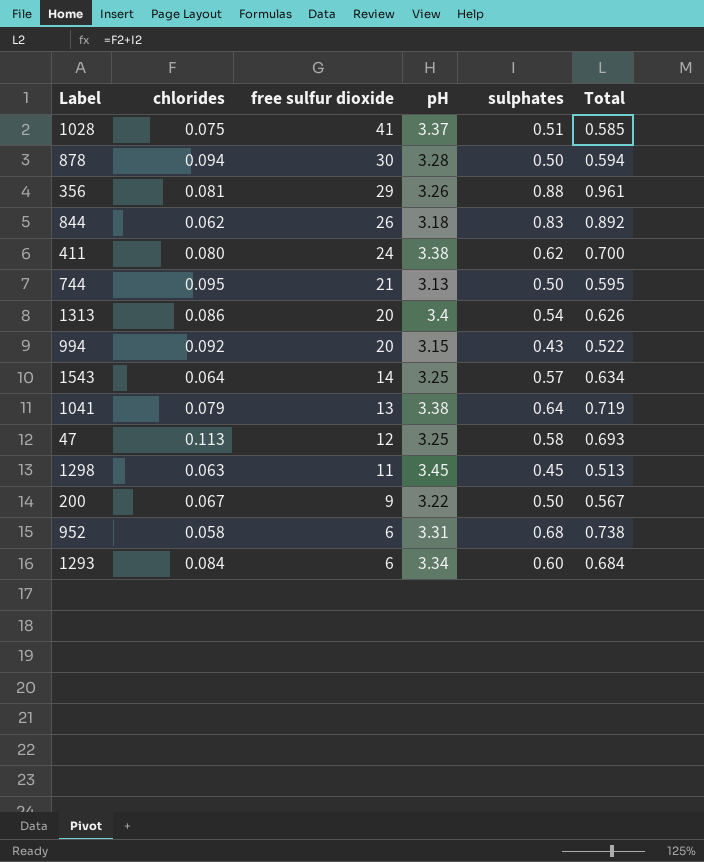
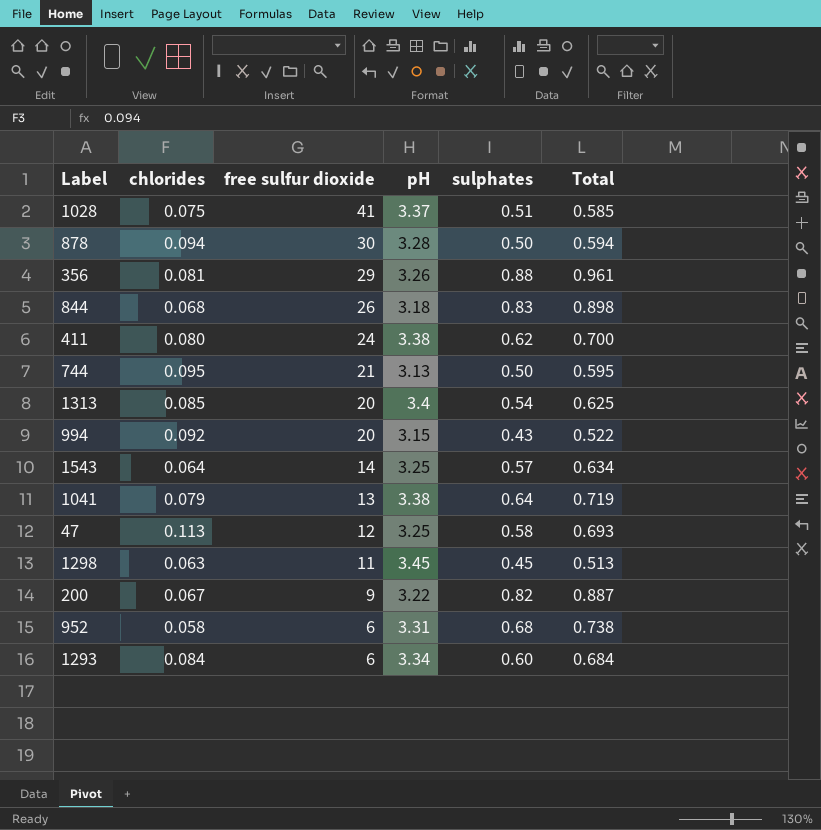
844 | chlorides: 0.062 -> 0.068
844 | Total: 0.892 -> 0.898
1313 | chlorides: 0.086 -> 0.085
1313 | Total: 0.626 -> 0.625
200 | sulphates: 0.50 -> 0.82
200 | Total: 0.567 -> 0.887

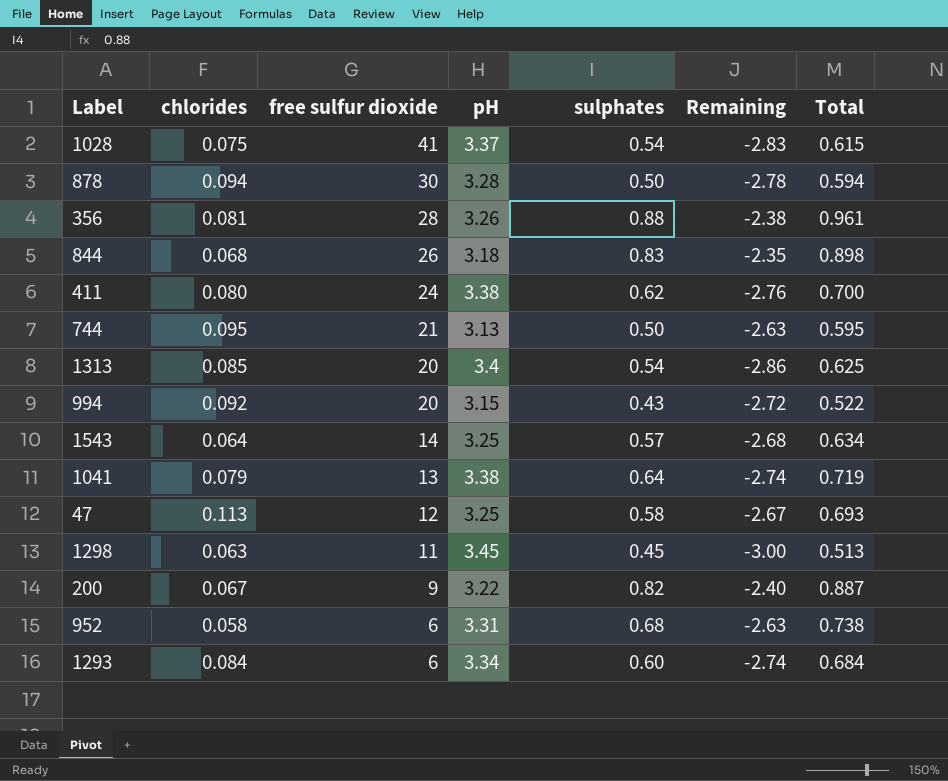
column Remaining | formula: none -> [sulphates] - [pH]
1028 | sulphates: 0.51 -> 0.54
1028 | Total: 0.585 -> 0.615
356 | free sulfur dioxide: 29 -> 28

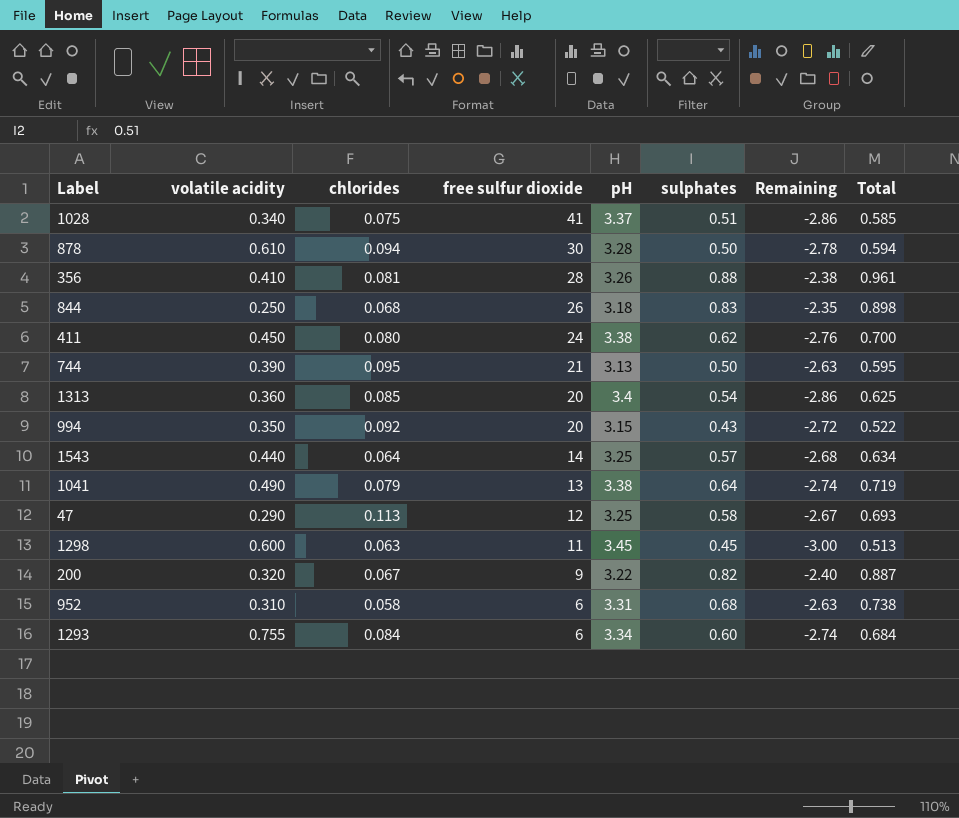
column volatile acidity | position: none -> 2
1028 | sulphates: 0.54 -> 0.51
1028 | Remaining: -2.83 -> -2.86
1028 | Total: 0.615 -> 0.585

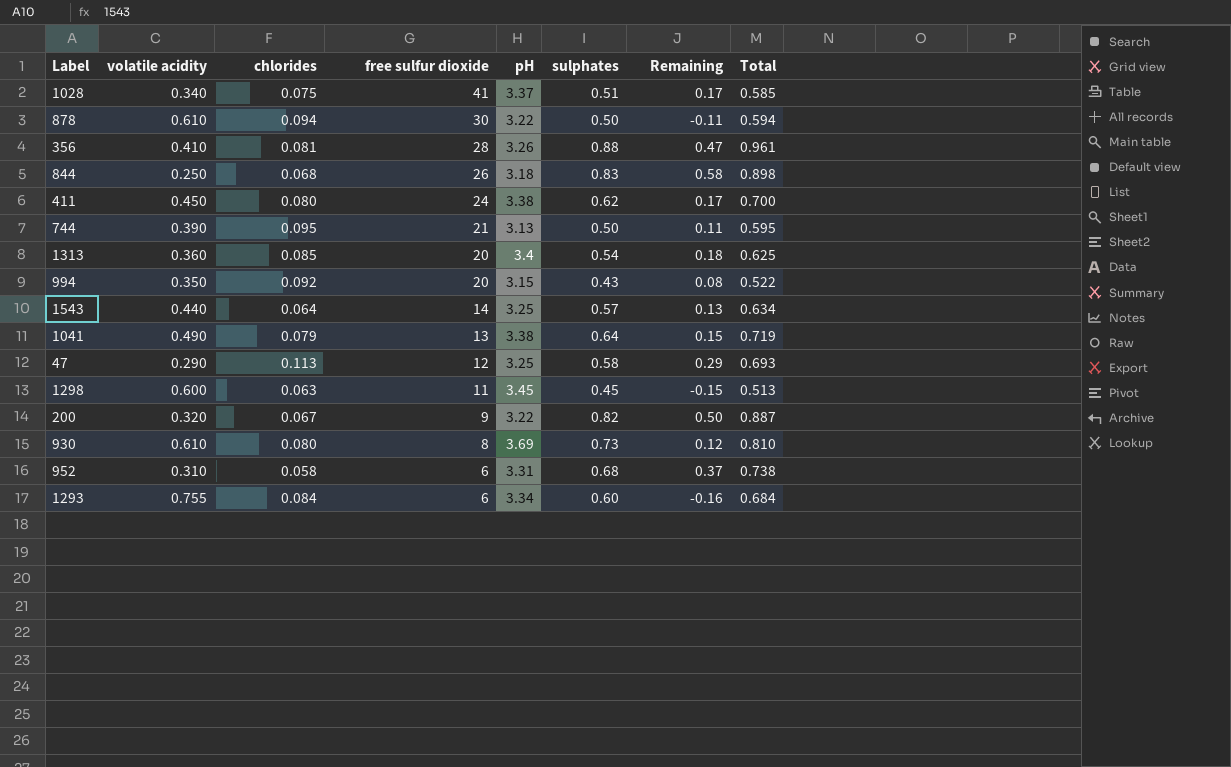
column Remaining | formula: [sulphates] - [pH] -> [sulphates] - [volatile acidity]
878 | pH: 3.28 -> 3.22
row 930: none -> 0.610 | 0.080 | 8 | 3.69 | 0.73 | 0.12 | 0.810

